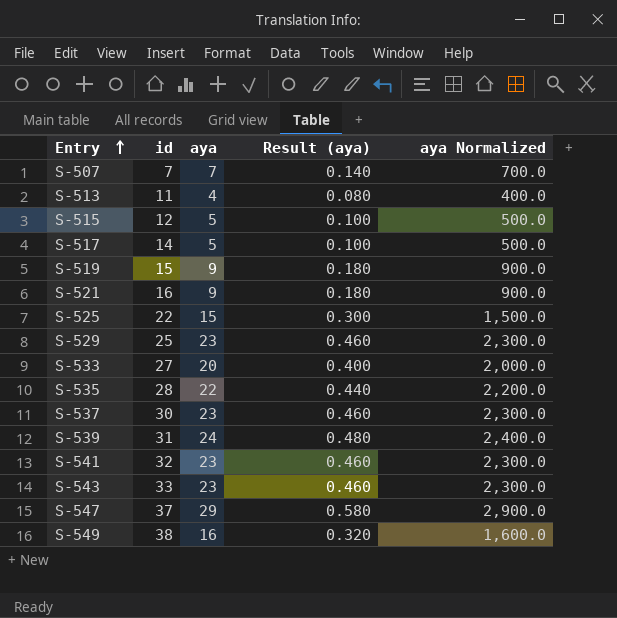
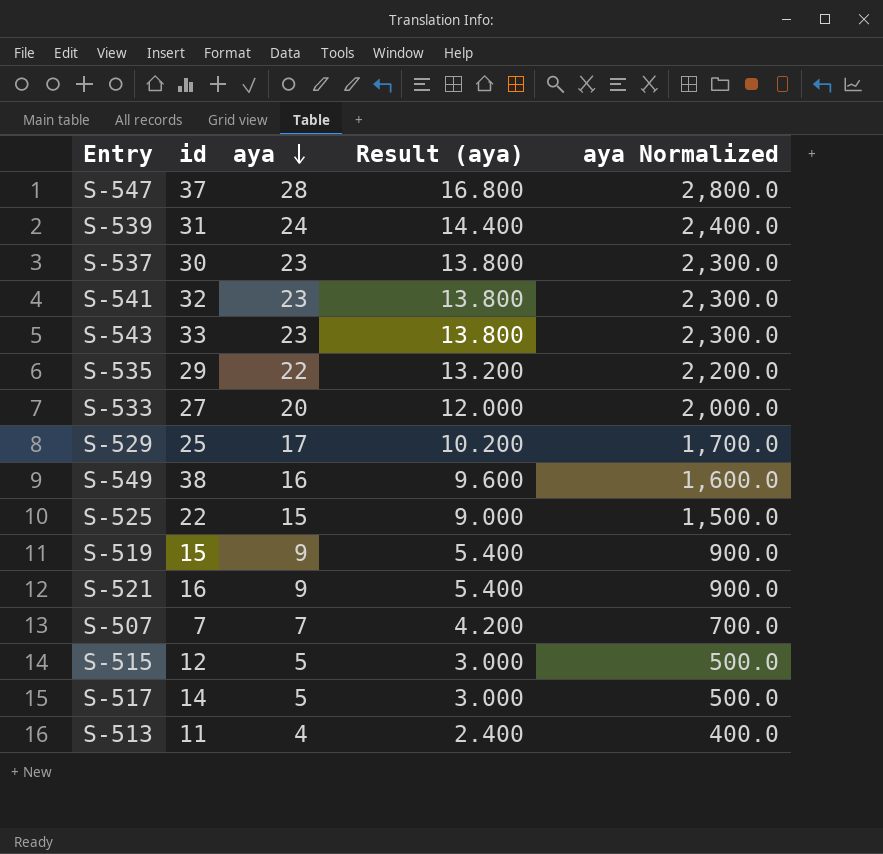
row order: Entry ascending -> aya descending
column Result (aya) | formula: [aya] * 0.02 -> [aya] * 0.6
S-547 | aya: 29 -> 28
S-547 | aya Normalized: 2,900.0 -> 2,800.0
S-535 | id: 28 -> 29
S-529 | aya: 23 -> 17
S-529 | aya Normalized: 2,300.0 -> 1,700.0

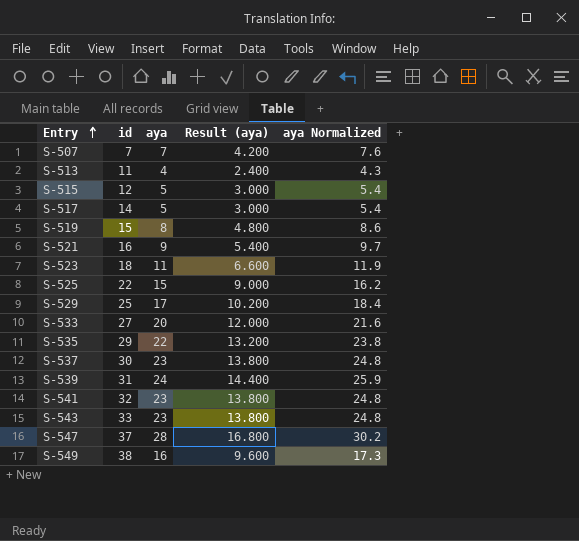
row order: aya descending -> Entry ascending
column aya Normalized | formula: [aya] * 100 -> [aya] * 1.08
S-519 | aya: 9 -> 8
S-519 | Result (aya): 5.400 -> 4.800
row S-523: none -> 18 | 11 | 6.600 | 11.9

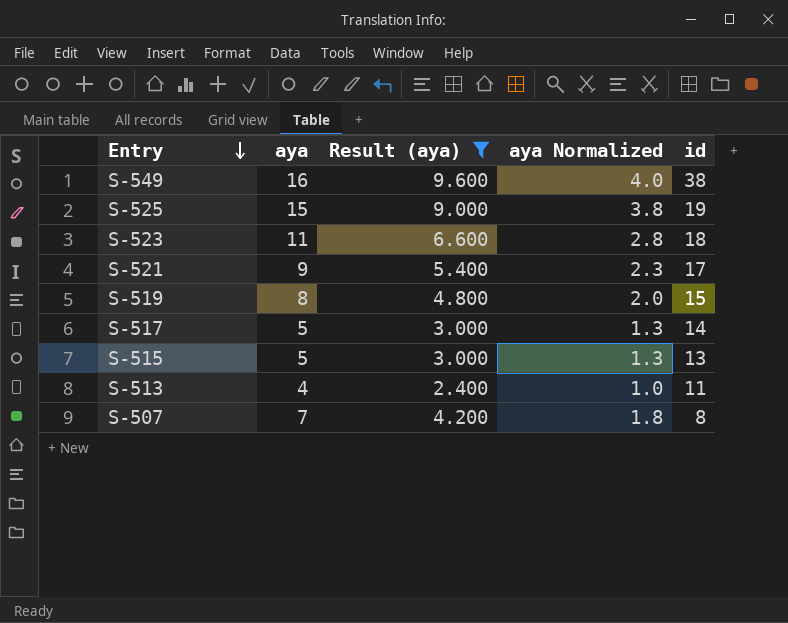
filter: none -> Result (aya) <= 9.600
row order: Entry ascending -> Entry descending
column aya Normalized | formula: [aya] * 1.08 -> [aya] * 0.25
column id | position: 2 -> 5
S-525 | id: 22 -> 19
S-521 | id: 16 -> 17
S-515 | id: 12 -> 13
S-507 | id: 7 -> 8

